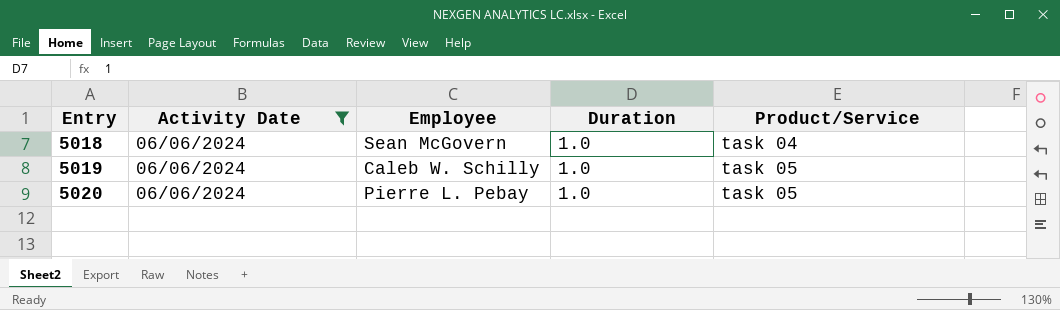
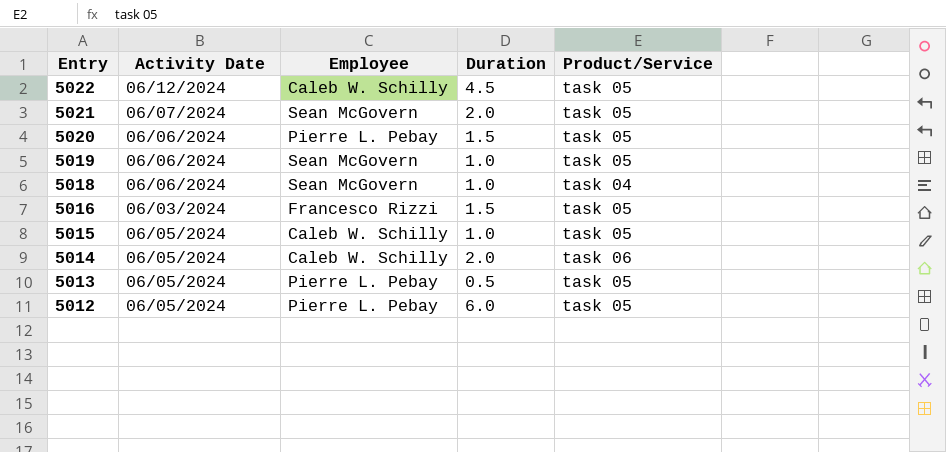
filter: Activity Date = 06/06/2024 -> none
row order: Entry ascending -> Entry descending
5020 | Duration: 1.0 -> 1.5
5019 | Employee: Caleb W. Schilly -> Sean McGovern

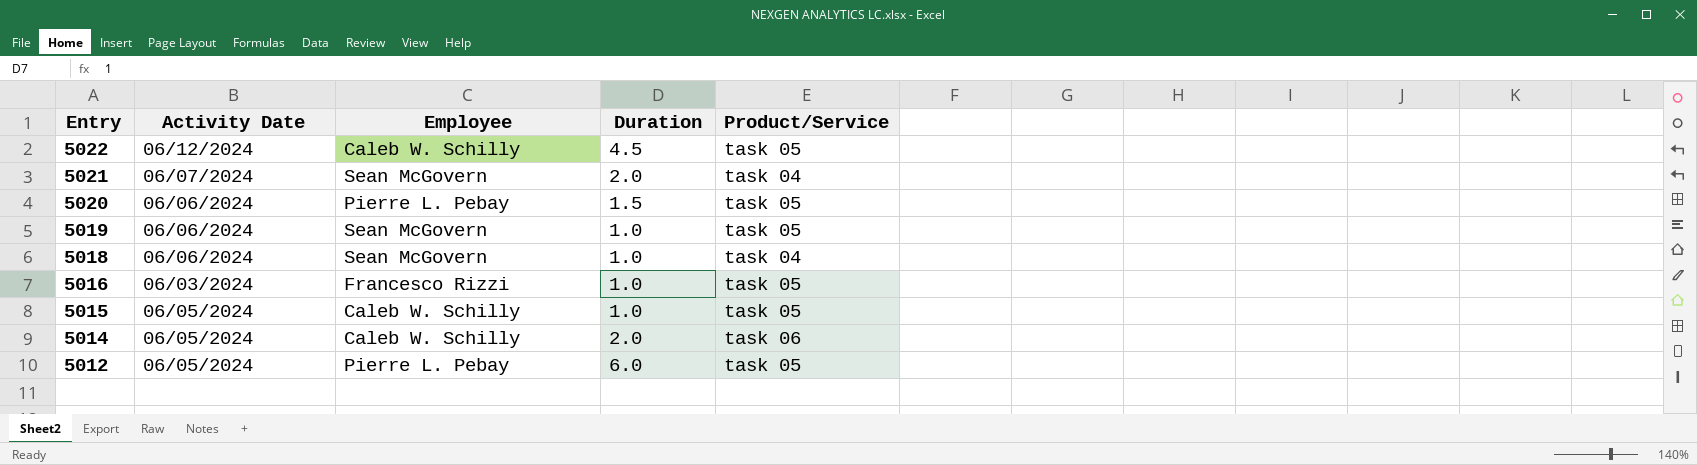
row 5013: 06/05/2024 | Pierre L. Pebay | 0.5 | task 05 -> none
5021 | Product/Service: task 05 -> task 04
5016 | Duration: 1.5 -> 1.0

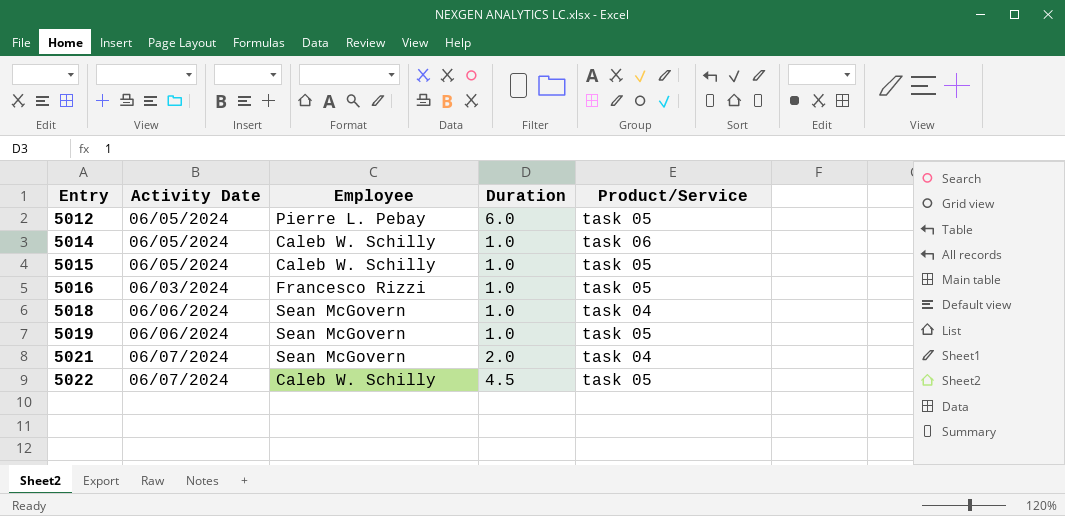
row order: Entry descending -> Entry ascending
row 5020: 06/06/2024 | Pierre L. Pebay | 1.5 | task 05 -> none
5014 | Duration: 2.0 -> 1.0
5022 | Activity Date: 06/12/2024 -> 06/07/2024

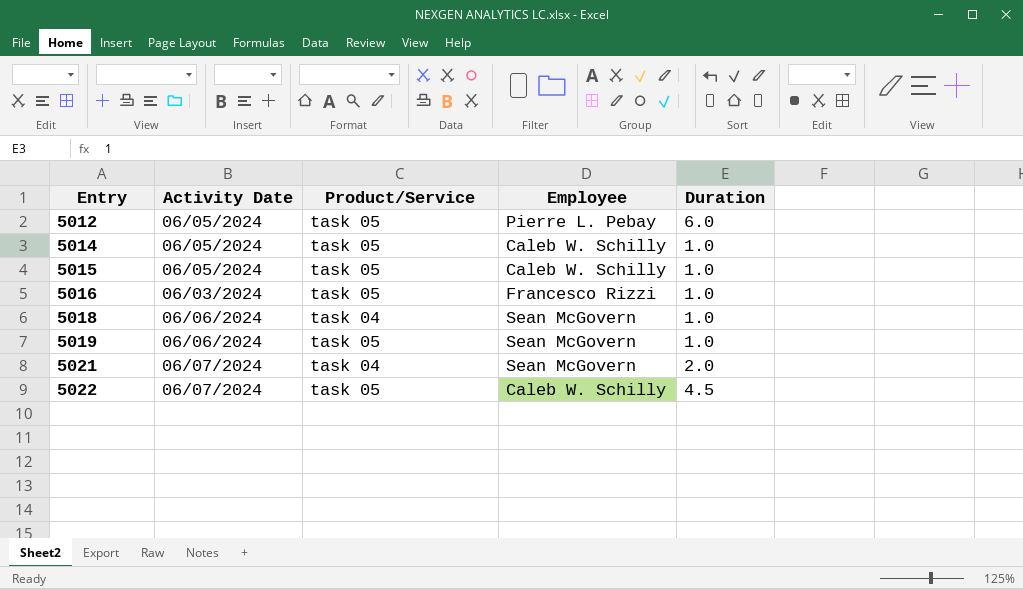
column Product/Service | position: 5 -> 3
5014 | Product/Service: task 06 -> task 05

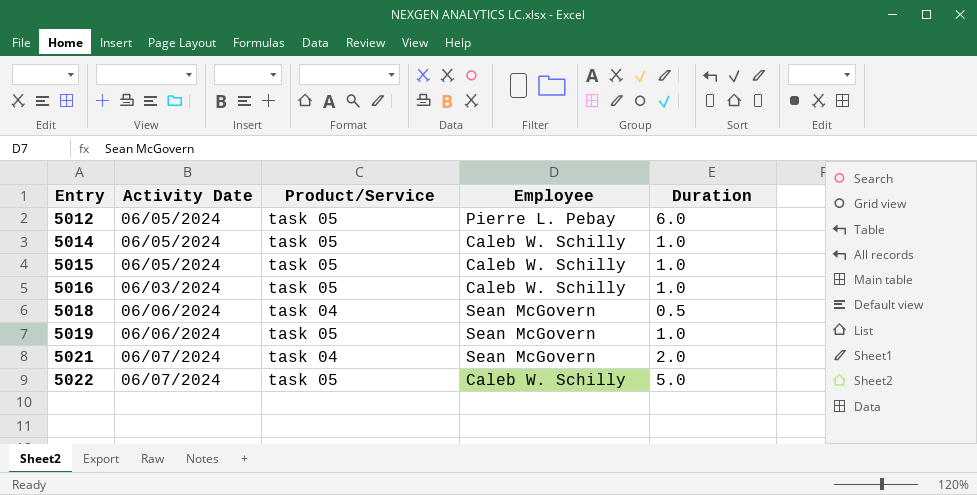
5016 | Employee: Francesco Rizzi -> Caleb W. Schilly
5018 | Duration: 1.0 -> 0.5
5022 | Duration: 4.5 -> 5.0

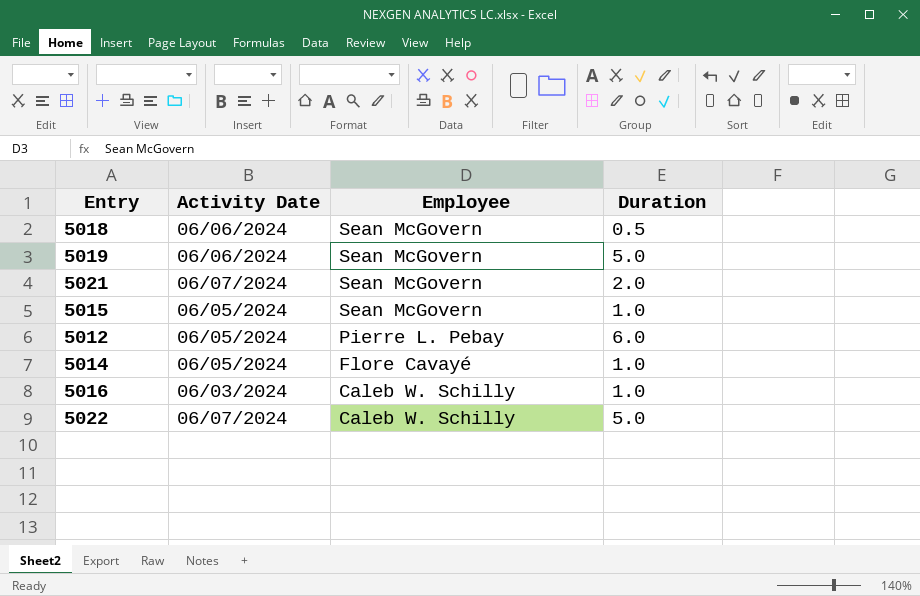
row order: Entry ascending -> Employee descending
column Product/Service | position: 3 -> none
5019 | Duration: 1.0 -> 5.0
5015 | Employee: Caleb W. Schilly -> Sean McGovern
5014 | Employee: Caleb W. Schilly -> Flore Cavayé

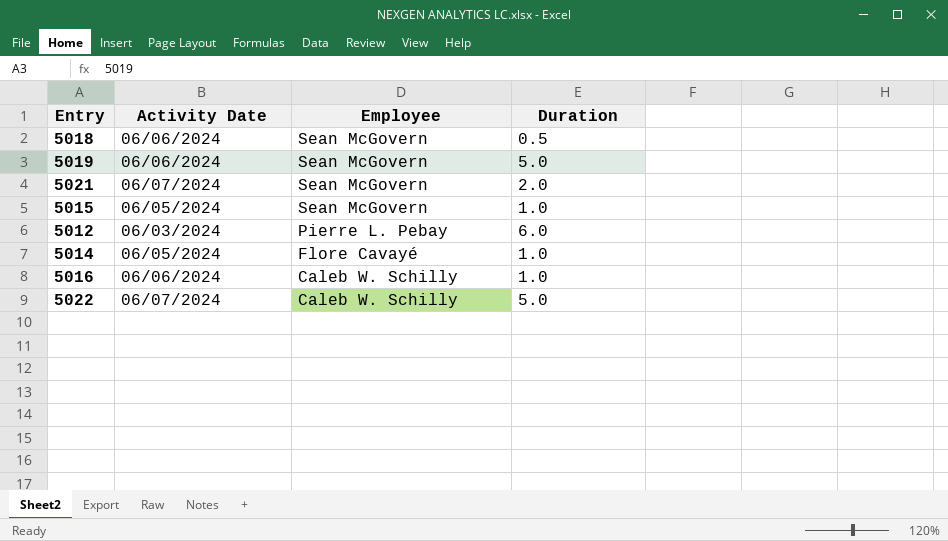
5012 | Activity Date: 06/05/2024 -> 06/03/2024
5016 | Activity Date: 06/03/2024 -> 06/06/2024

